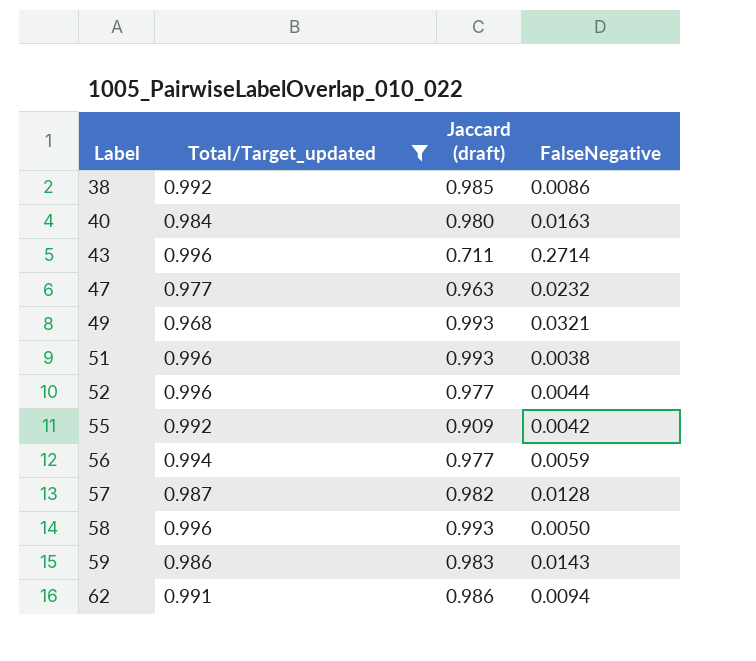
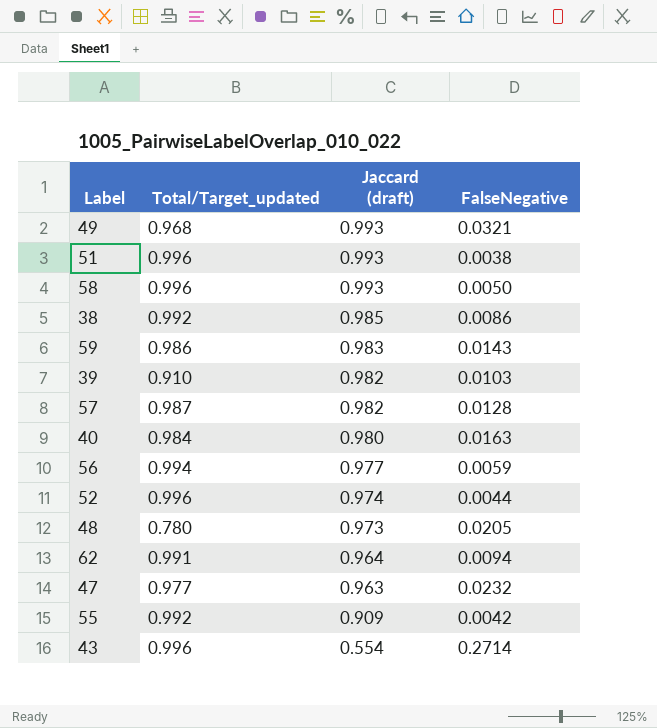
filter: Total/Target_updated >= 0.968 -> none
row order: Label ascending -> Jaccard (draft) descending
52 | Jaccard (draft): 0.977 -> 0.974
62 | Jaccard (draft): 0.986 -> 0.964
43 | Jaccard (draft): 0.711 -> 0.554

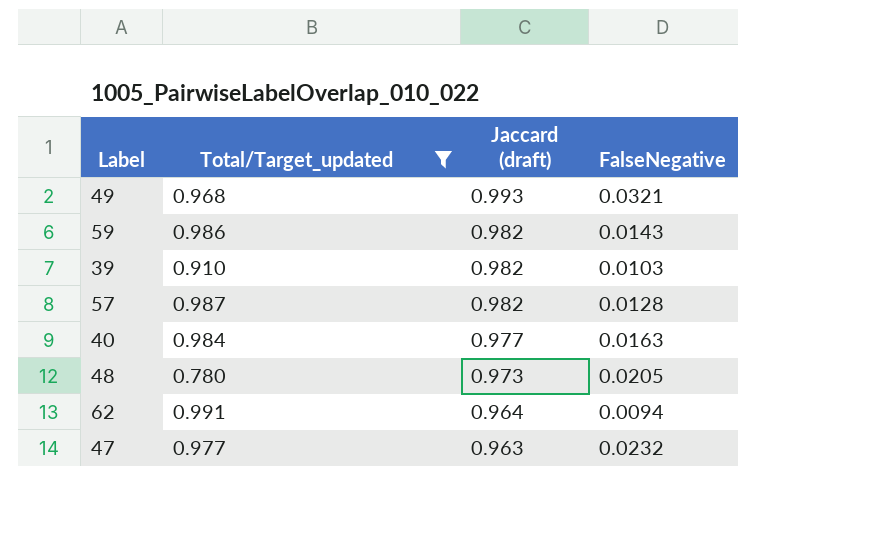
filter: none -> Total/Target_updated <= 0.991
59 | Jaccard (draft): 0.983 -> 0.982
40 | Jaccard (draft): 0.980 -> 0.977

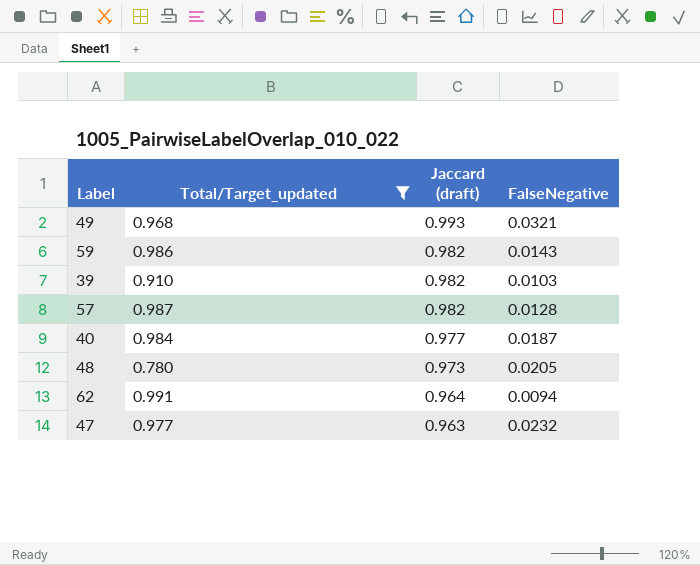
40 | FalseNegative: 0.0163 -> 0.0187

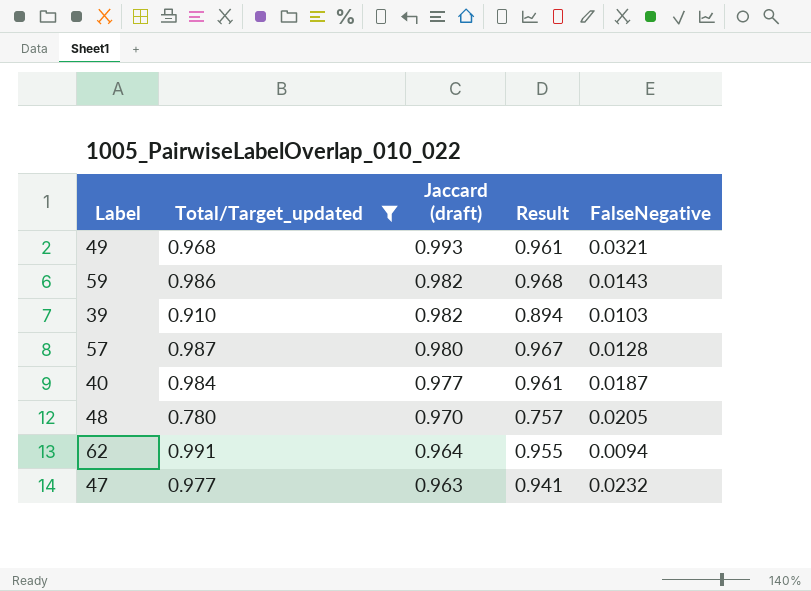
column Result | formula: none -> [Total/Target_updated] * [Jaccard (draft)]
57 | Jaccard (draft): 0.982 -> 0.980
48 | Jaccard (draft): 0.973 -> 0.970

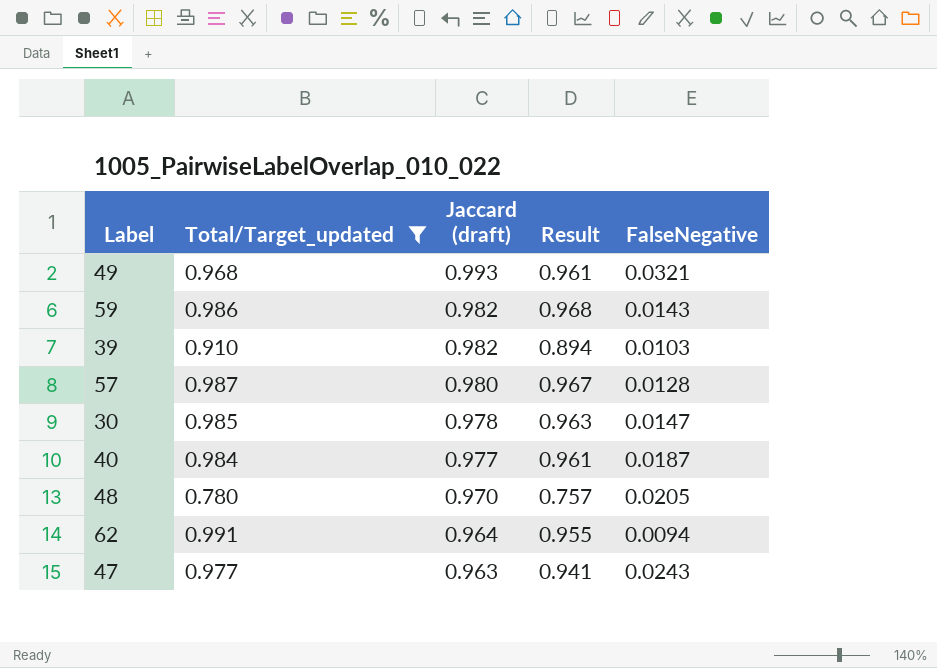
row 30: none -> 0.985 | 0.978 | 0.963 | 0.0147
47 | FalseNegative: 0.0232 -> 0.0243

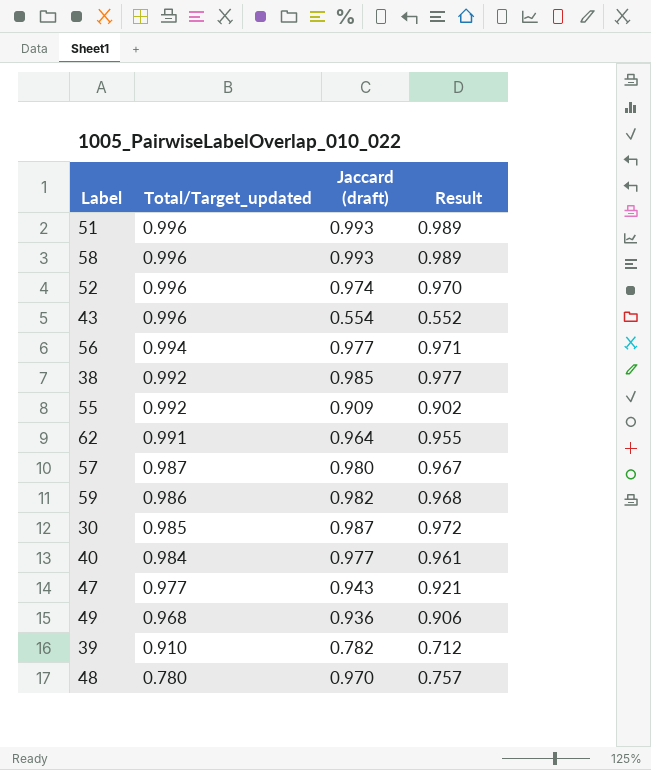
filter: Total/Target_updated <= 0.991 -> none
row order: Jaccard (draft) descending -> Total/Target_updated descending
column FalseNegative | position: 5 -> none
30 | Jaccard (draft): 0.978 -> 0.987
30 | Result: 0.963 -> 0.972
47 | Jaccard (draft): 0.963 -> 0.943
47 | Result: 0.941 -> 0.921
49 | Jaccard (draft): 0.993 -> 0.936
49 | Result: 0.961 -> 0.906
39 | Jaccard (draft): 0.982 -> 0.782
39 | Result: 0.894 -> 0.712

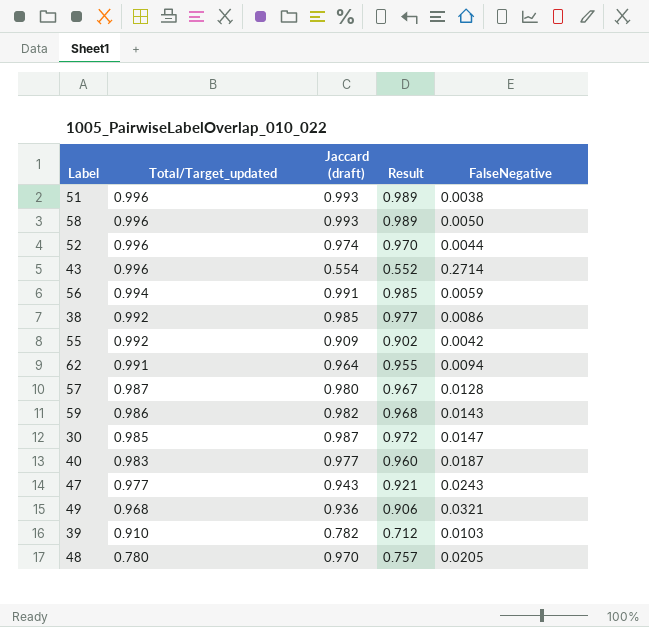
column FalseNegative | position: none -> 5
56 | Jaccard (draft): 0.977 -> 0.991
56 | Result: 0.971 -> 0.985
40 | Total/Target_updated: 0.984 -> 0.983
40 | Result: 0.961 -> 0.960

